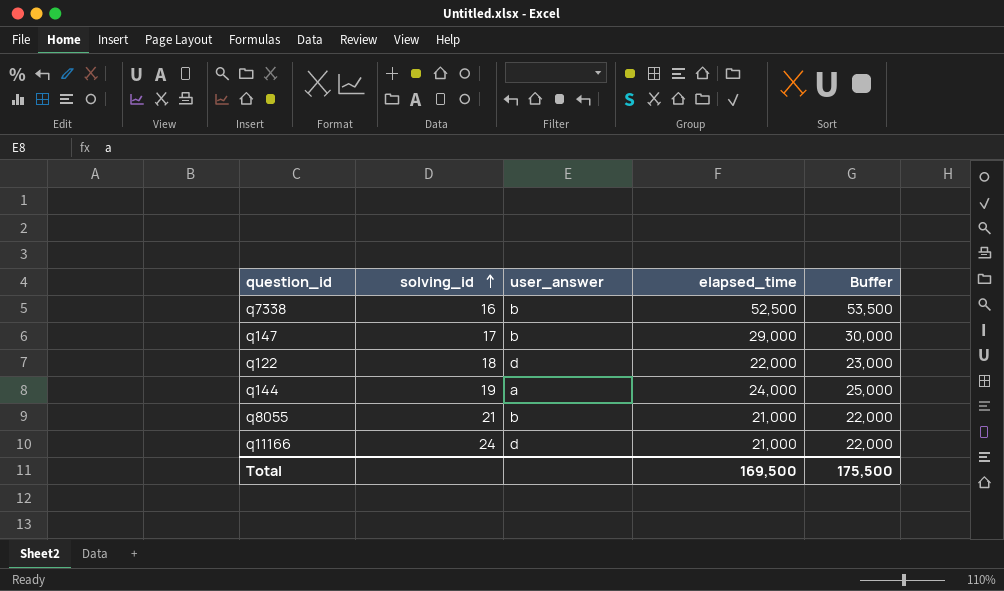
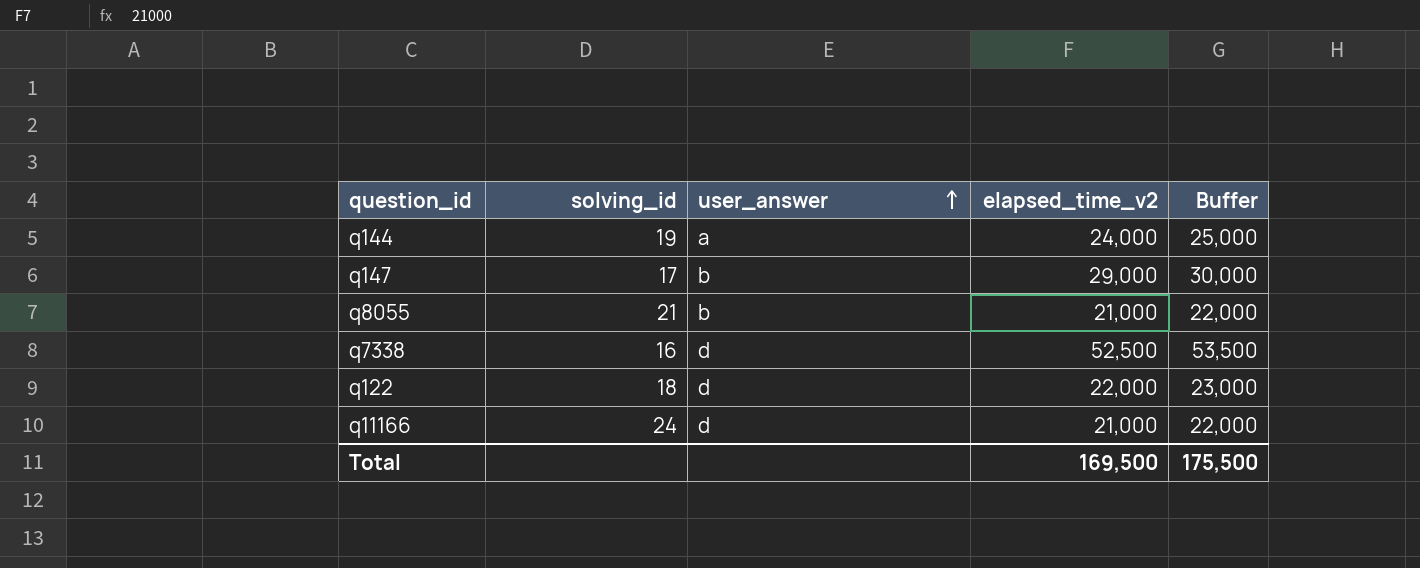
row order: solving_id ascending -> user_answer ascending
column name: elapsed_time -> elapsed_time_v2
q7338 | user_answer: b -> d

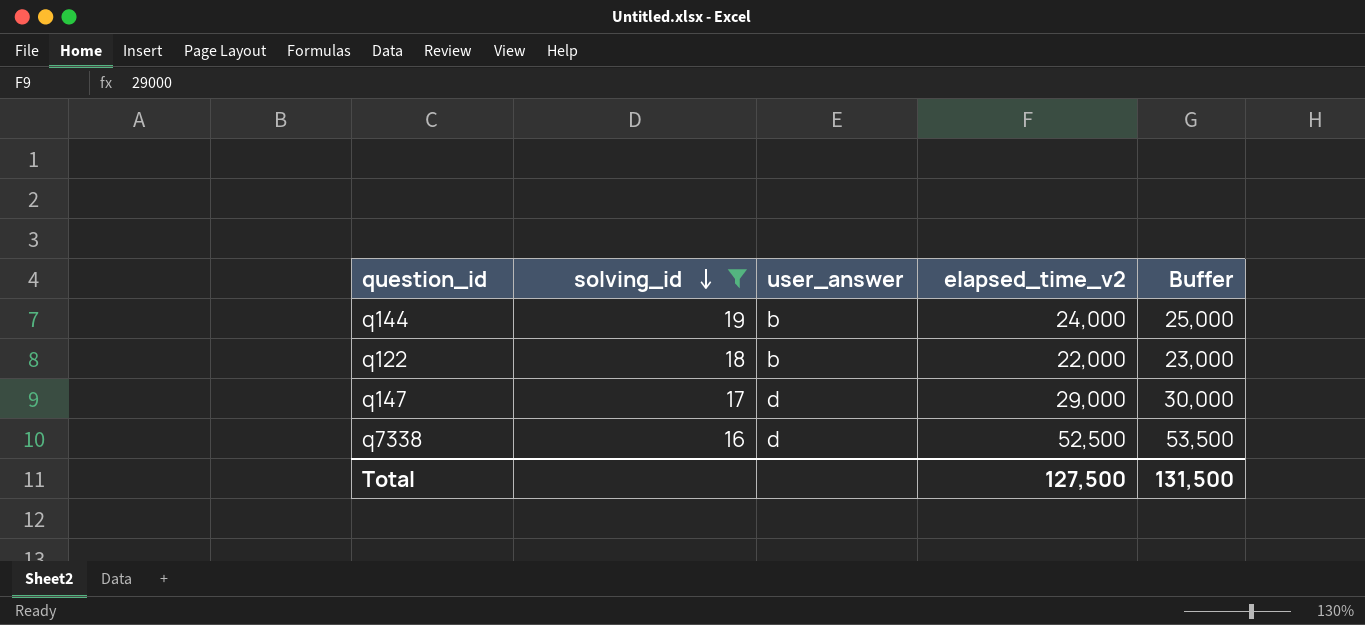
filter: none -> solving_id <= 19
row order: user_answer ascending -> solving_id descending
q144 | user_answer: a -> b
q122 | user_answer: d -> b
q147 | user_answer: b -> d
Total | elapsed_time_v2: 169,500 -> 127,500
Total | Buffer: 175,500 -> 131,500

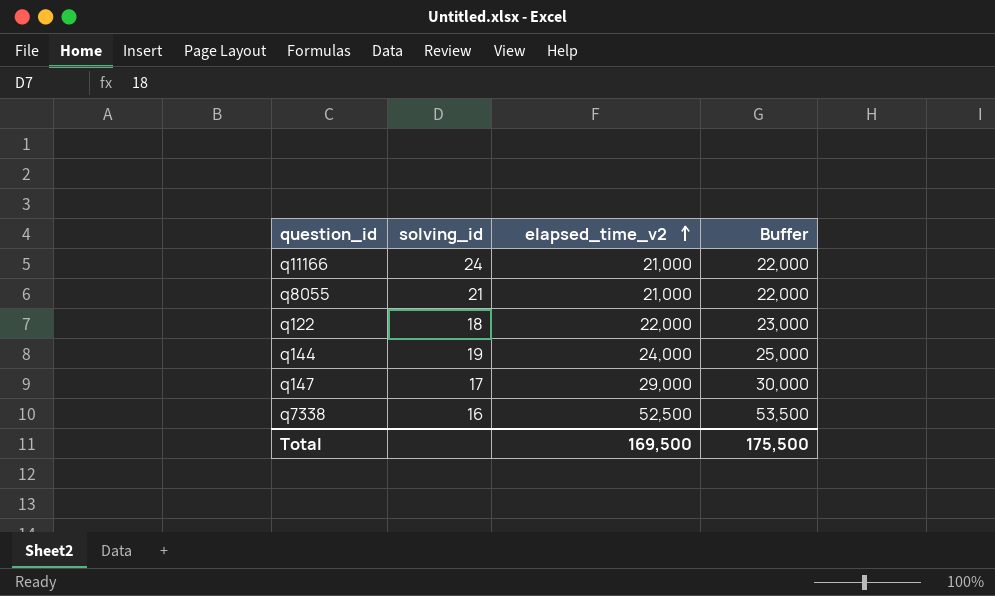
filter: solving_id <= 19 -> none
row order: solving_id descending -> elapsed_time_v2 ascending
column user_answer | position: 3 -> none
Total | elapsed_time_v2: 127,500 -> 169,500
Total | Buffer: 131,500 -> 175,500

